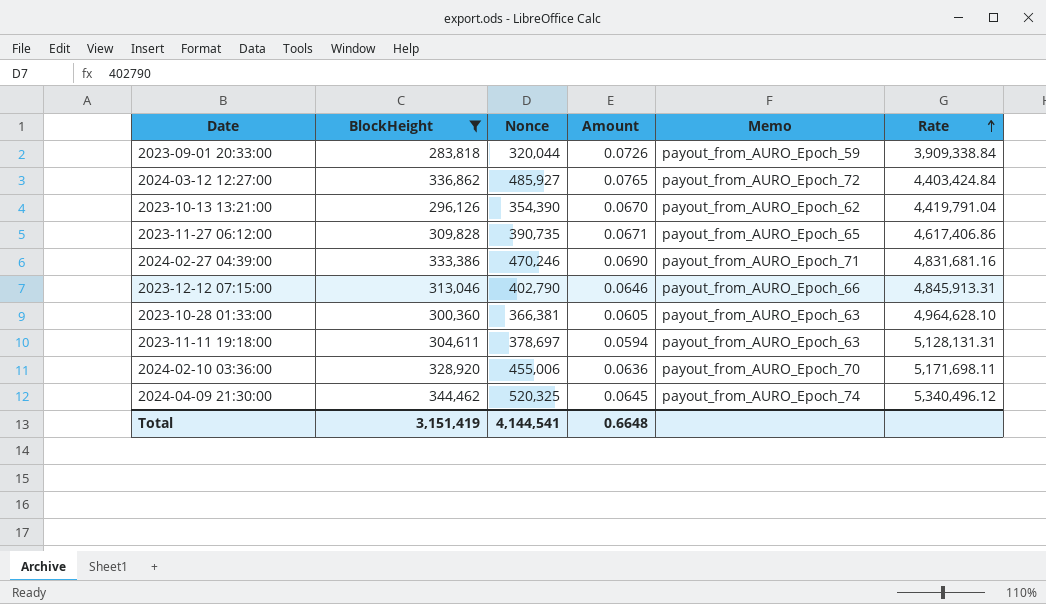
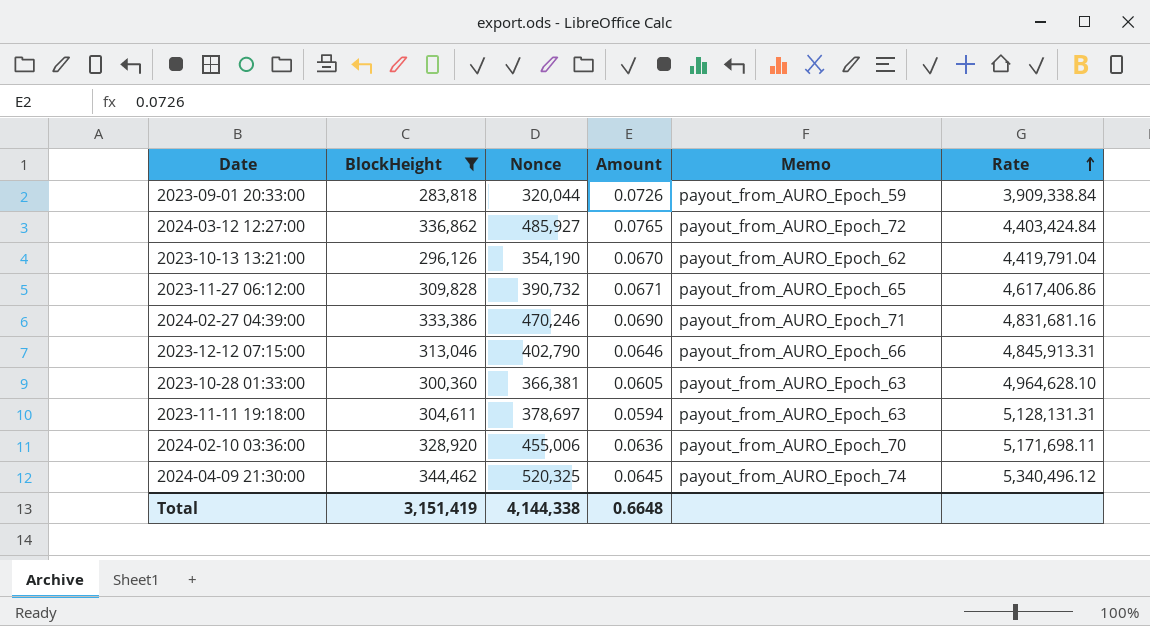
2023-10-13 13:21:00 | Nonce: 354,390 -> 354,190
2023-11-27 06:12:00 | Nonce: 390,735 -> 390,732
Total | Nonce: 4,144,541 -> 4,144,338

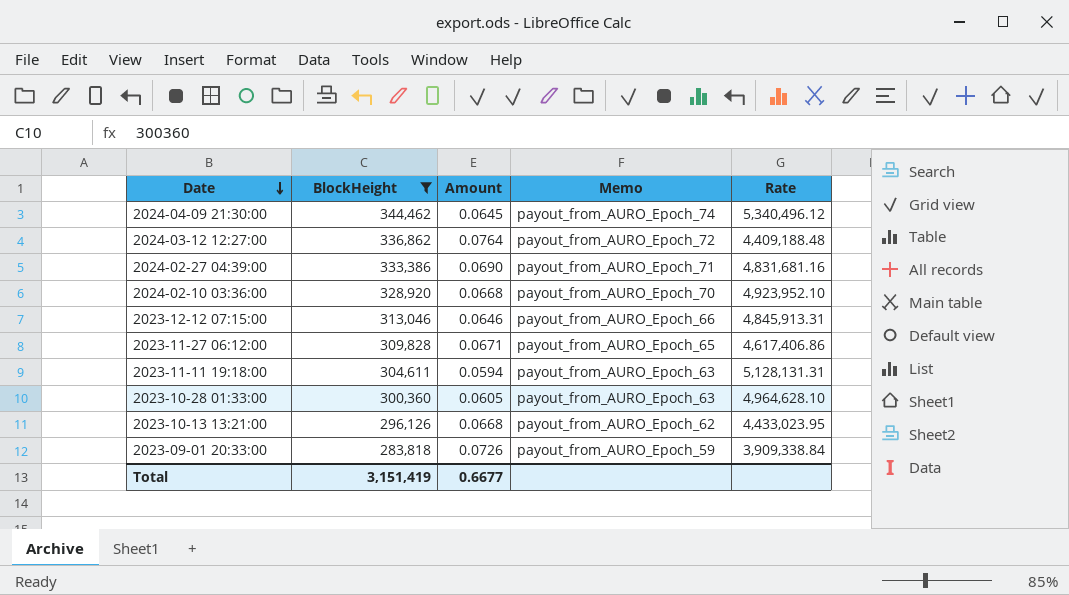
row order: Rate ascending -> Date descending
column Nonce | position: 3 -> none
2024-03-12 12:27:00 | Amount: 0.0765 -> 0.0764
2024-03-12 12:27:00 | Rate: 4,403,424.84 -> 4,409,188.48
2024-02-10 03:36:00 | Amount: 0.0636 -> 0.0668
2024-02-10 03:36:00 | Rate: 5,171,698.11 -> 4,923,952.10
2023-10-13 13:21:00 | Amount: 0.0670 -> 0.0668
2023-10-13 13:21:00 | Rate: 4,419,791.04 -> 4,433,023.95
Total | Amount: 0.6648 -> 0.6677

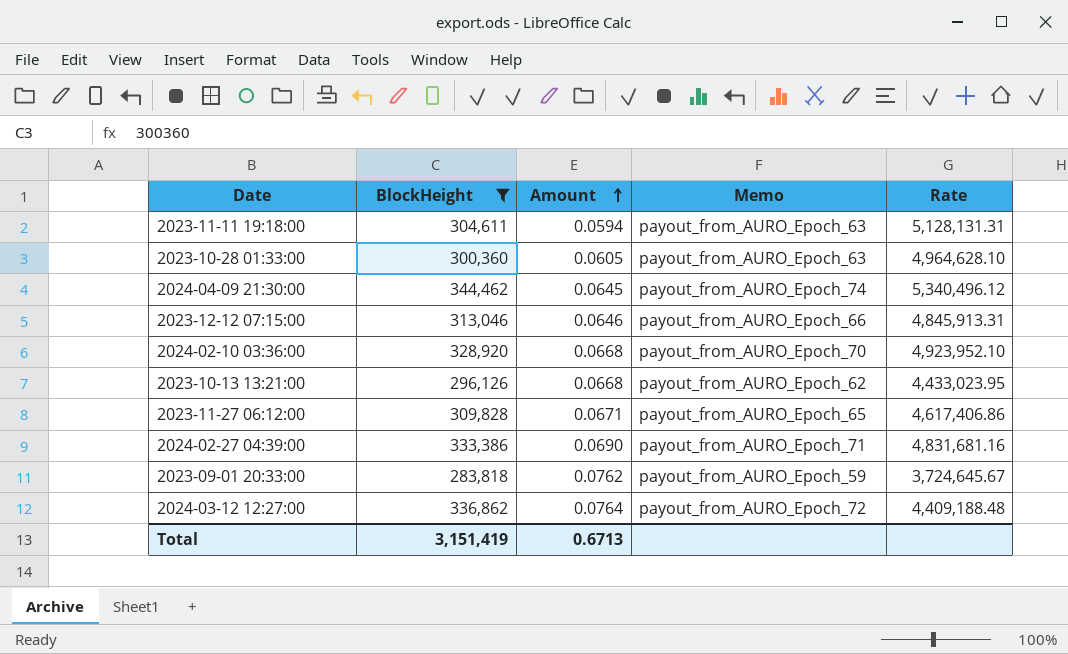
row order: Date descending -> Amount ascending
2023-09-01 20:33:00 | Amount: 0.0726 -> 0.0762
2023-09-01 20:33:00 | Rate: 3,909,338.84 -> 3,724,645.67
Total | Amount: 0.6677 -> 0.6713

